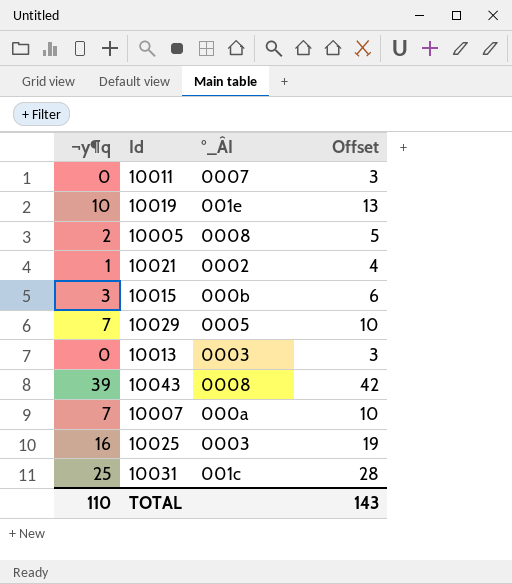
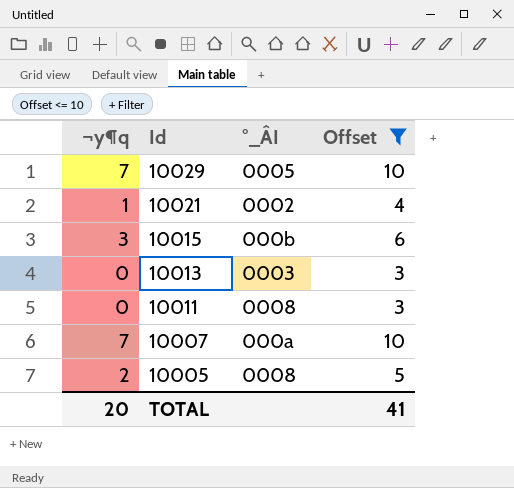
filter: none -> Offset <= 10
row order: none -> Id descending
10011 | °_ÂI: 0007 -> 0008
TOTAL | ¬y¶q: 110 -> 20
TOTAL | Offset: 143 -> 41

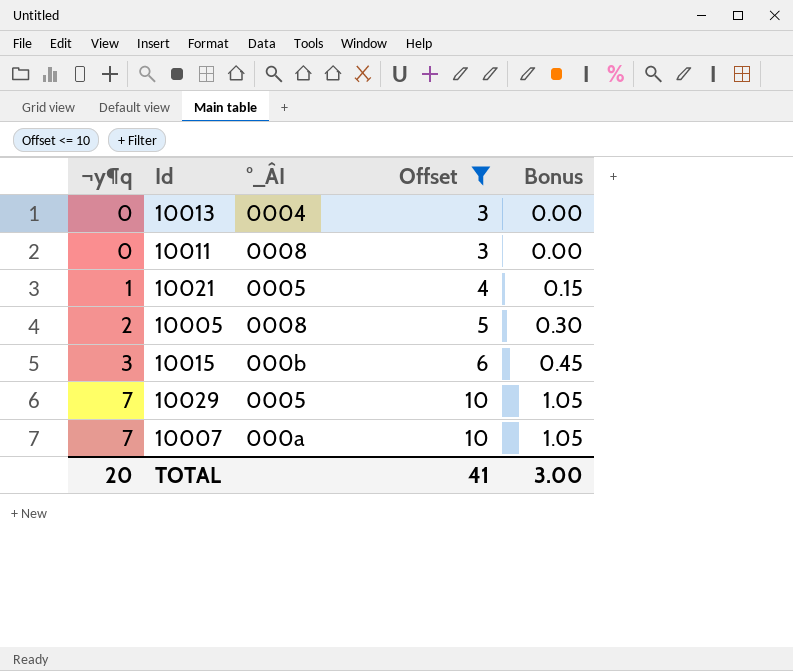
row order: Id descending -> ¬y¶q ascending
column Bonus | formula: none -> [¬y¶q] * 0.15
10013 | °_ÂI: 0003 -> 0004
10021 | °_ÂI: 0002 -> 0005

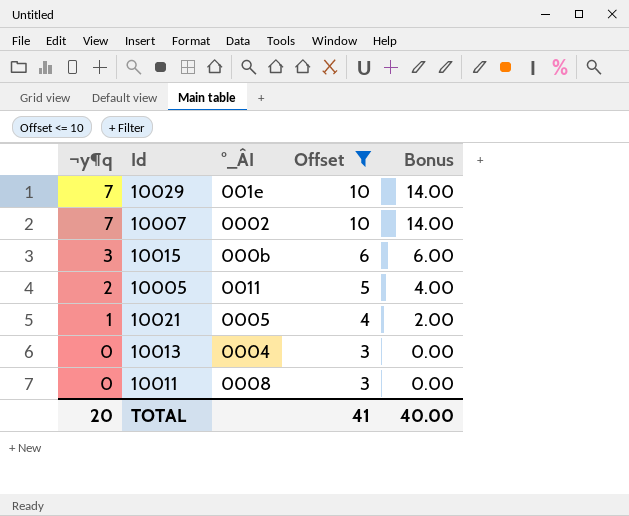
row order: ¬y¶q ascending -> ¬y¶q descending
column Bonus | formula: [¬y¶q] * 0.15 -> [¬y¶q] * 2
10029 | °_ÂI: 0005 -> 001e
10007 | °_ÂI: 000a -> 0002
10005 | °_ÂI: 0008 -> 0011
TOTAL | Bonus: 3.00 -> 40.00

